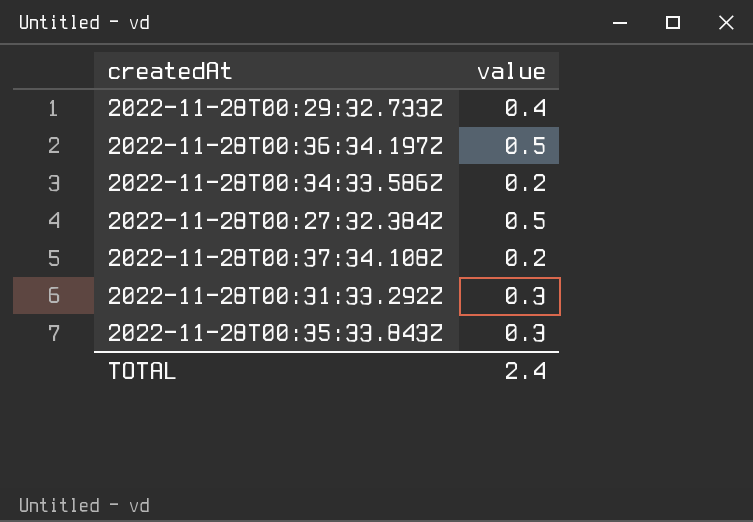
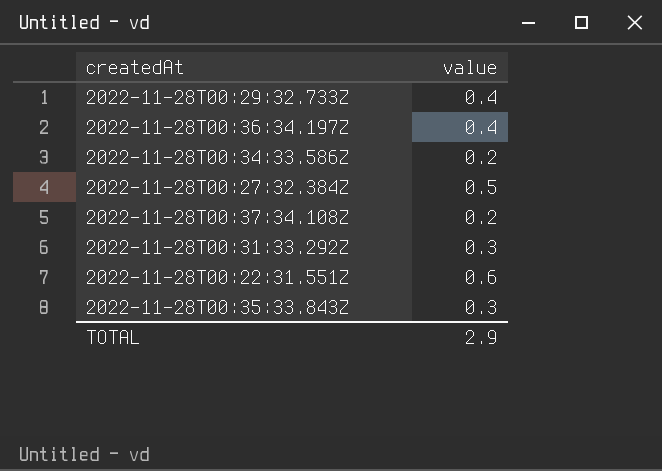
2022-11-28T00:36:34.197Z | value: 0.5 -> 0.4
row 2022-11-28T00:22:31.551Z: none -> 0.6
TOTAL | value: 2.4 -> 2.9

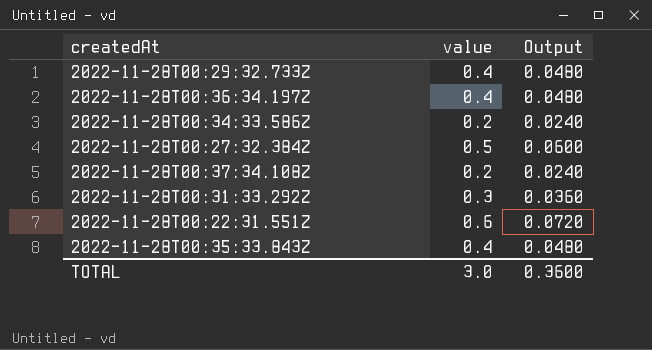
column Output | formula: none -> [value] * 0.12
2022-11-28T00:35:33.843Z | value: 0.3 -> 0.4
TOTAL | value: 2.9 -> 3.0

